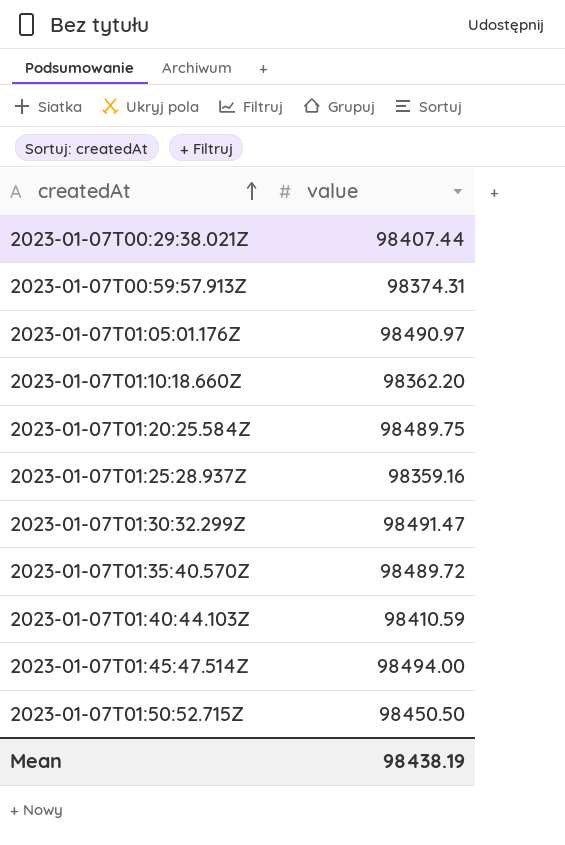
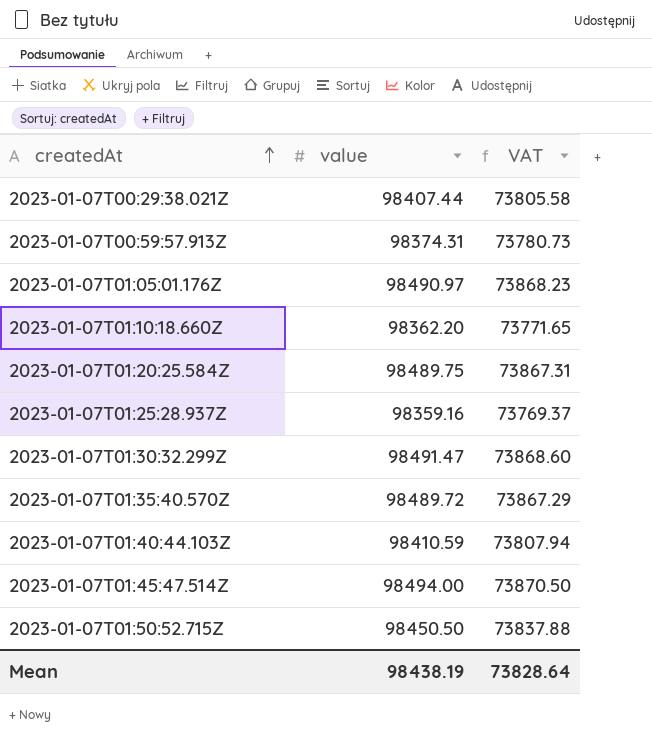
column VAT | formula: none -> [value] * 0.75

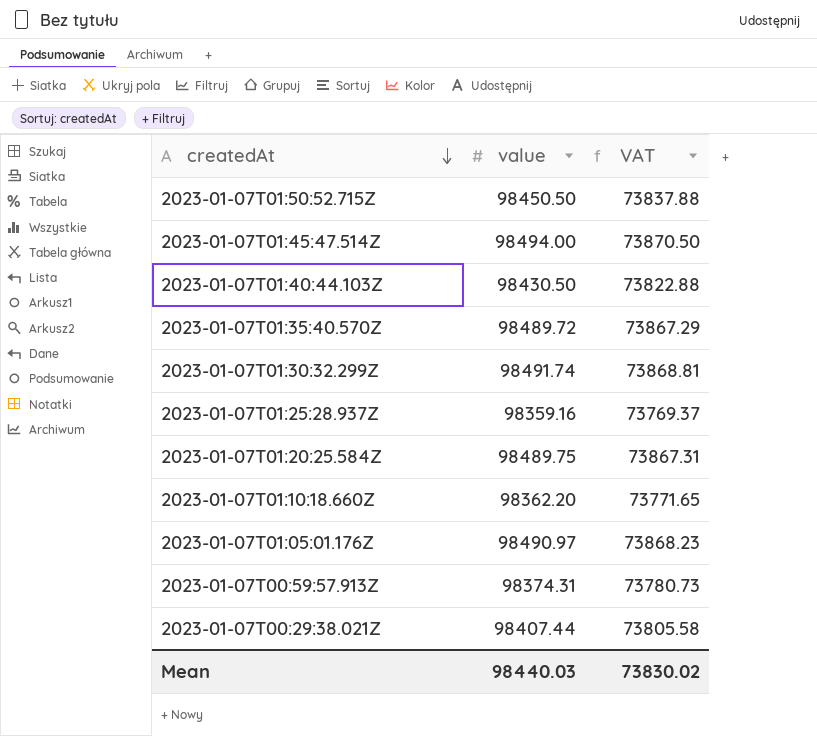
row order: createdAt ascending -> createdAt descending
2023-01-07T01:40:44.103Z | value: 98410.59 -> 98430.50
2023-01-07T01:40:44.103Z | VAT: 73807.94 -> 73822.88
2023-01-07T01:30:32.299Z | value: 98491.47 -> 98491.74
2023-01-07T01:30:32.299Z | VAT: 73868.60 -> 73868.81
Mean | value: 98438.19 -> 98440.03
Mean | VAT: 73828.64 -> 73830.02

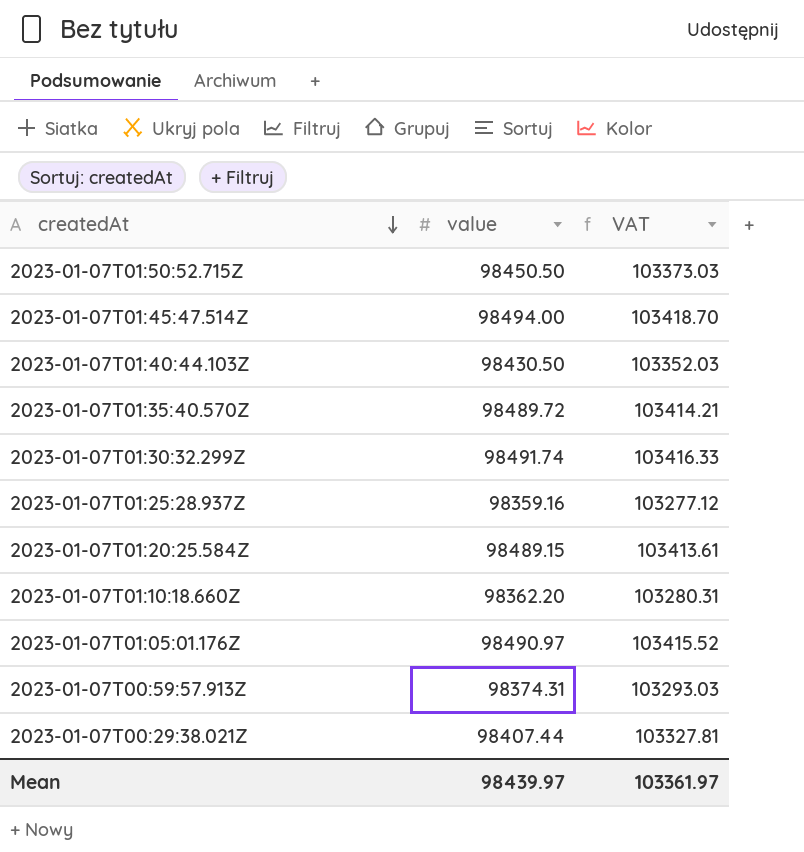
column VAT | formula: [value] * 0.75 -> [value] * 1.05
2023-01-07T01:20:25.584Z | value: 98489.75 -> 98489.15
Mean | value: 98440.03 -> 98439.97
Mean | VAT: 73830.02 -> 103361.97

